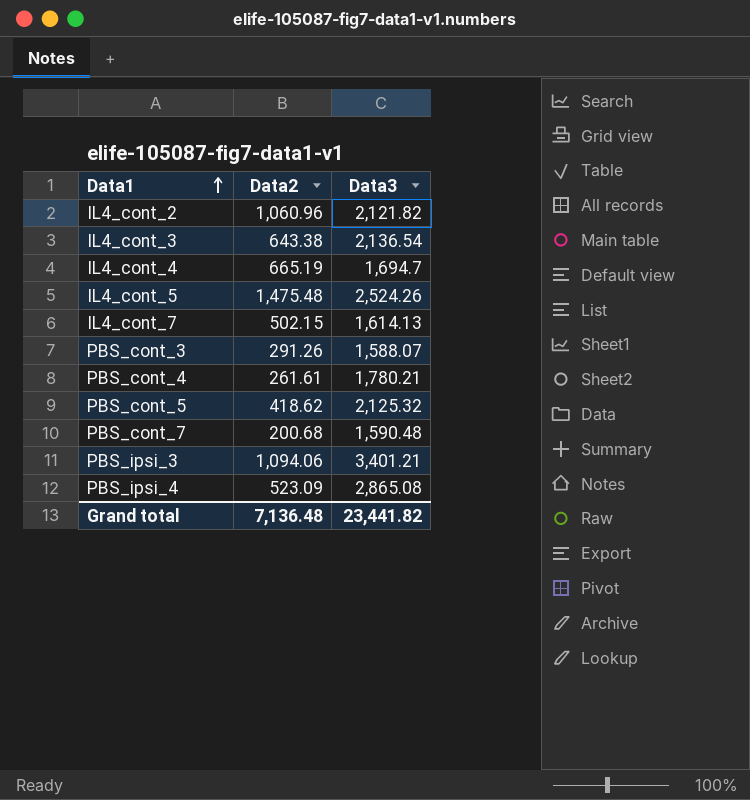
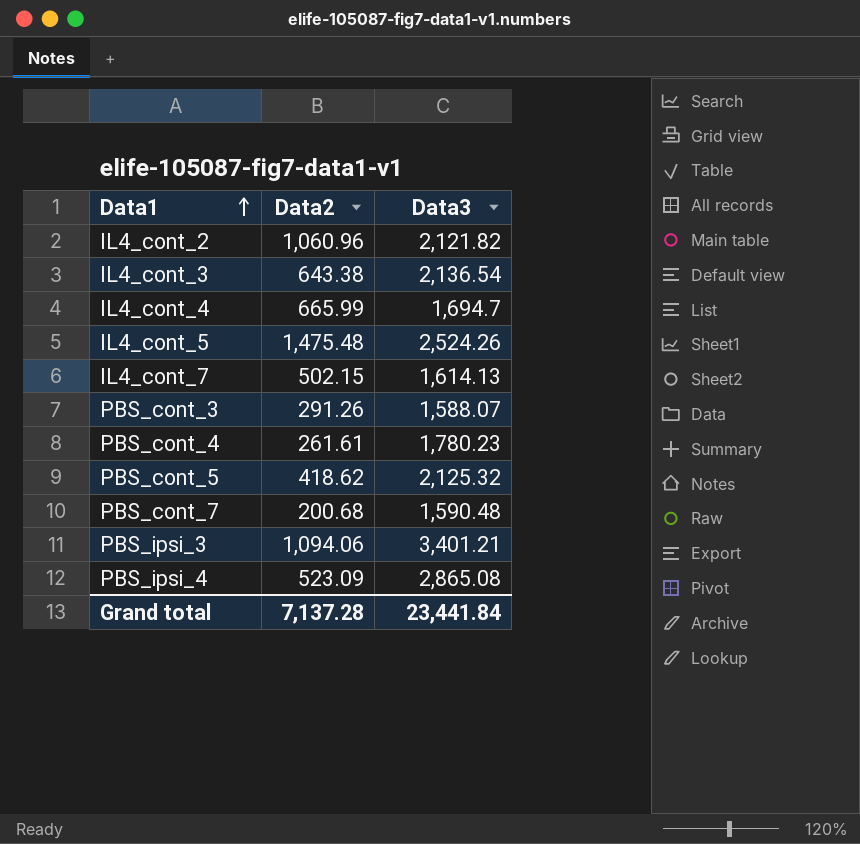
IL4_cont_4 | Data2: 665.19 -> 665.99
PBS_cont_4 | Data3: 1,780.21 -> 1,780.23
Grand total | Data2: 7,136.48 -> 7,137.28
Grand total | Data3: 23,441.82 -> 23,441.84

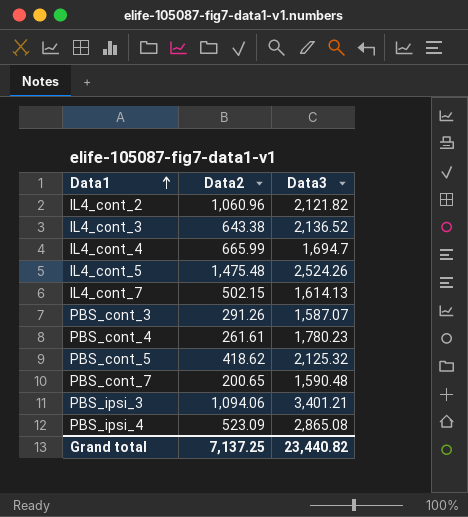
IL4_cont_3 | Data3: 2,136.54 -> 2,136.52
PBS_cont_3 | Data3: 1,588.07 -> 1,587.07
PBS_cont_7 | Data2: 200.68 -> 200.65
Grand total | Data2: 7,137.28 -> 7,137.25
Grand total | Data3: 23,441.84 -> 23,440.82

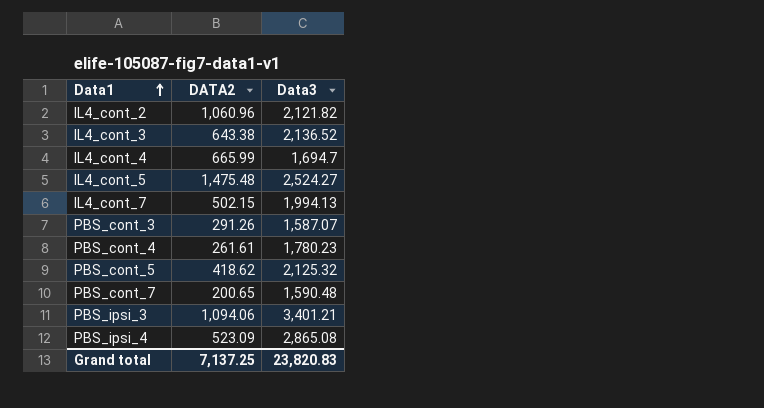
column name: Data2 -> DATA2
IL4_cont_5 | Data3: 2,524.26 -> 2,524.27
IL4_cont_7 | Data3: 1,614.13 -> 1,994.13
Grand total | Data3: 23,440.82 -> 23,820.83

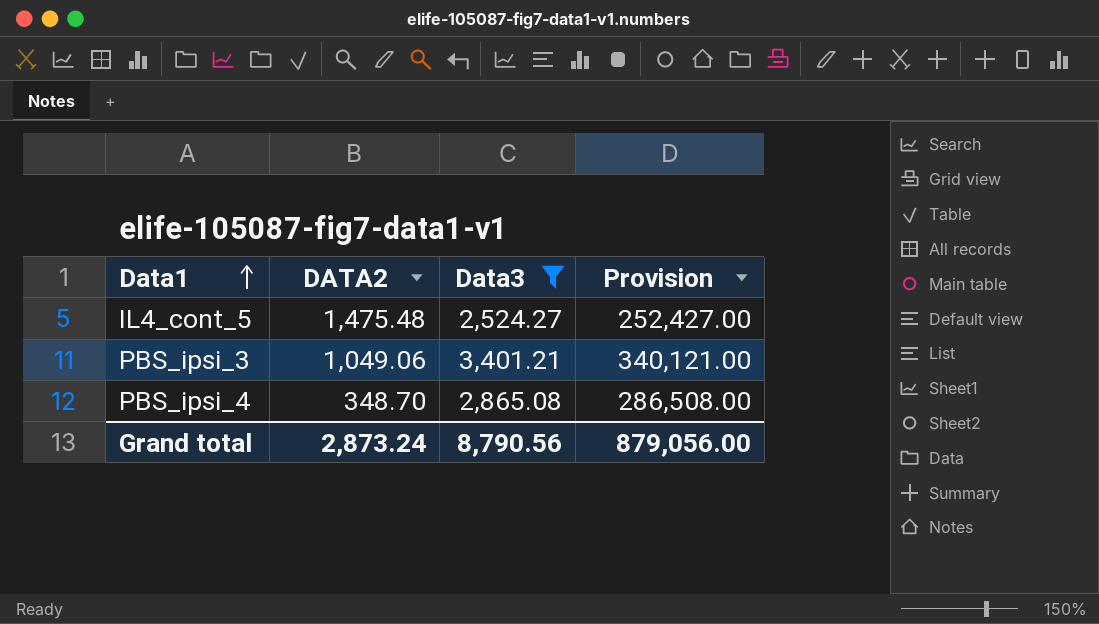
filter: none -> Data3 >= 2,524.27
column Provision | formula: none -> [Data3] * 100
PBS_ipsi_3 | DATA2: 1,094.06 -> 1,049.06
PBS_ipsi_4 | DATA2: 523.09 -> 348.70
Grand total | DATA2: 7,137.25 -> 2,873.24
Grand total | Data3: 23,820.83 -> 8,790.56

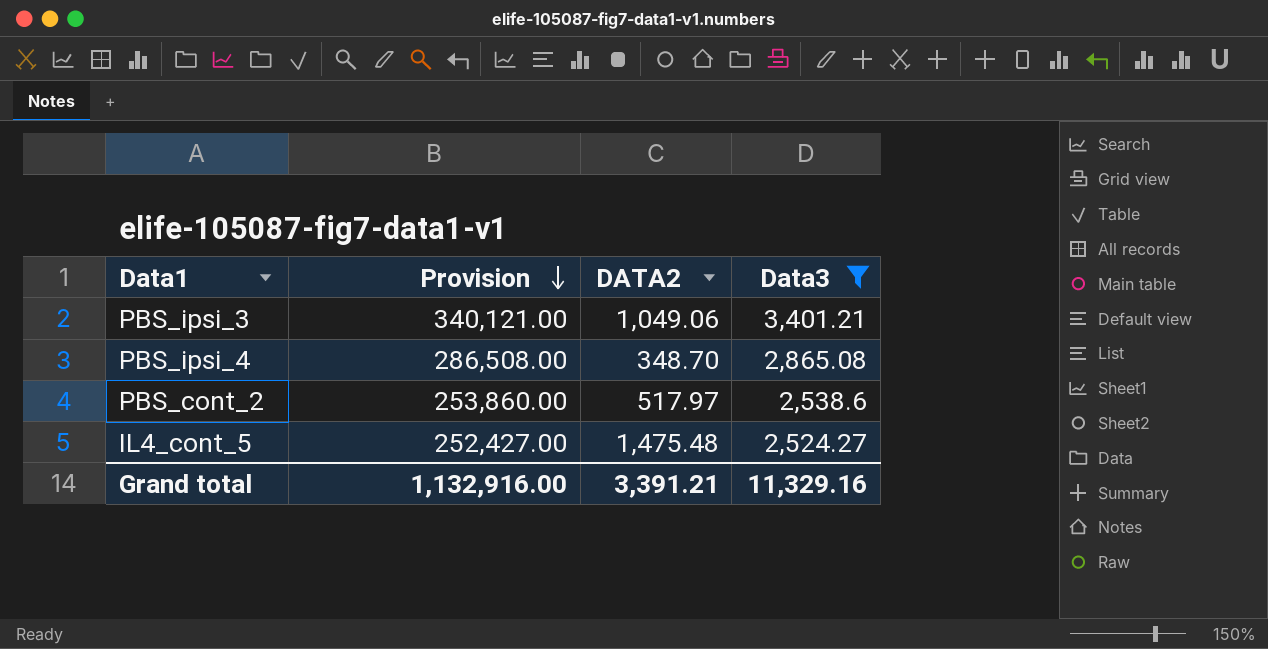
row order: Data1 ascending -> Provision descending
column Provision | position: 4 -> 2
row PBS_cont_2: none -> 253,860.00 | 517.97 | 2,538.6
Grand total | Provision: 879,056.00 -> 1,132,916.00
Grand total | DATA2: 2,873.24 -> 3,391.21
Grand total | Data3: 8,790.56 -> 11,329.16

